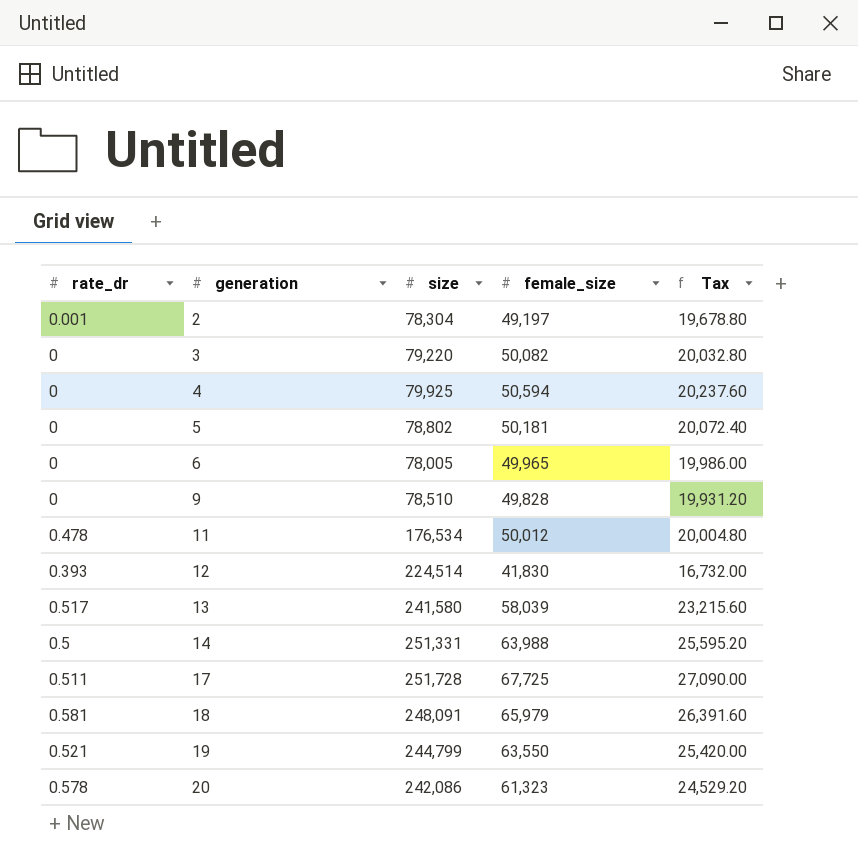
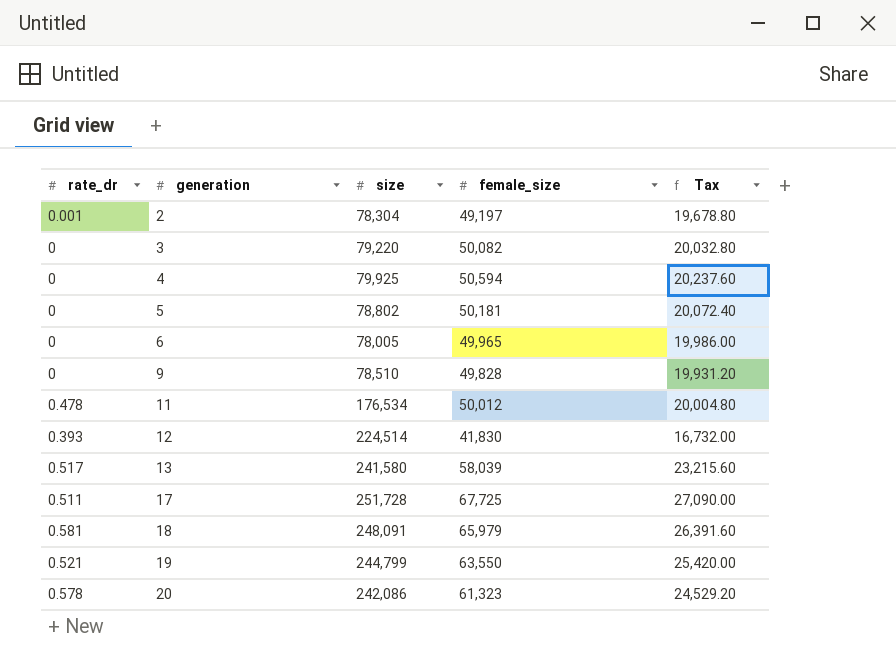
row 14: 0.5 | 251,331 | 63,988 | 25,595.20 -> none

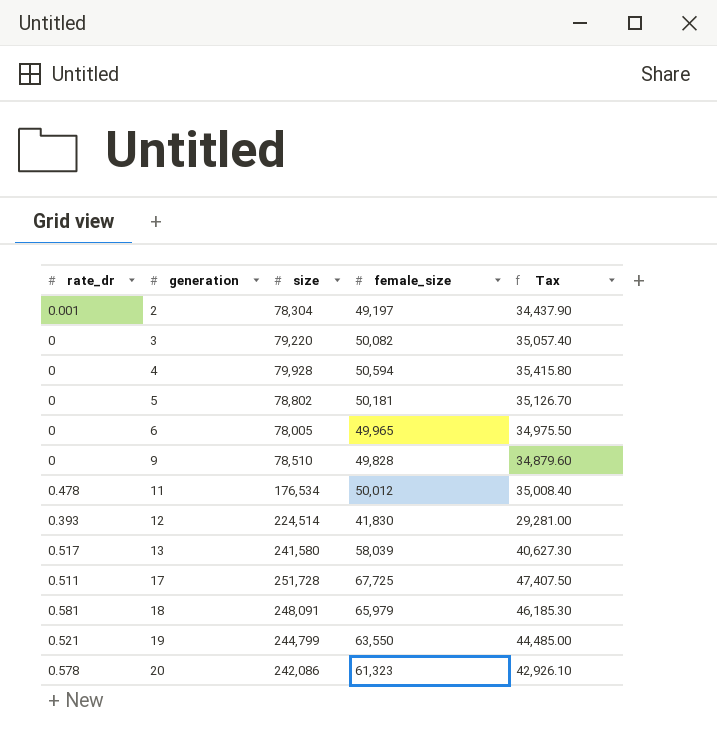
column Tax | formula: [female_size] * 0.4 -> [female_size] * 0.7
4 | size: 79,925 -> 79,928

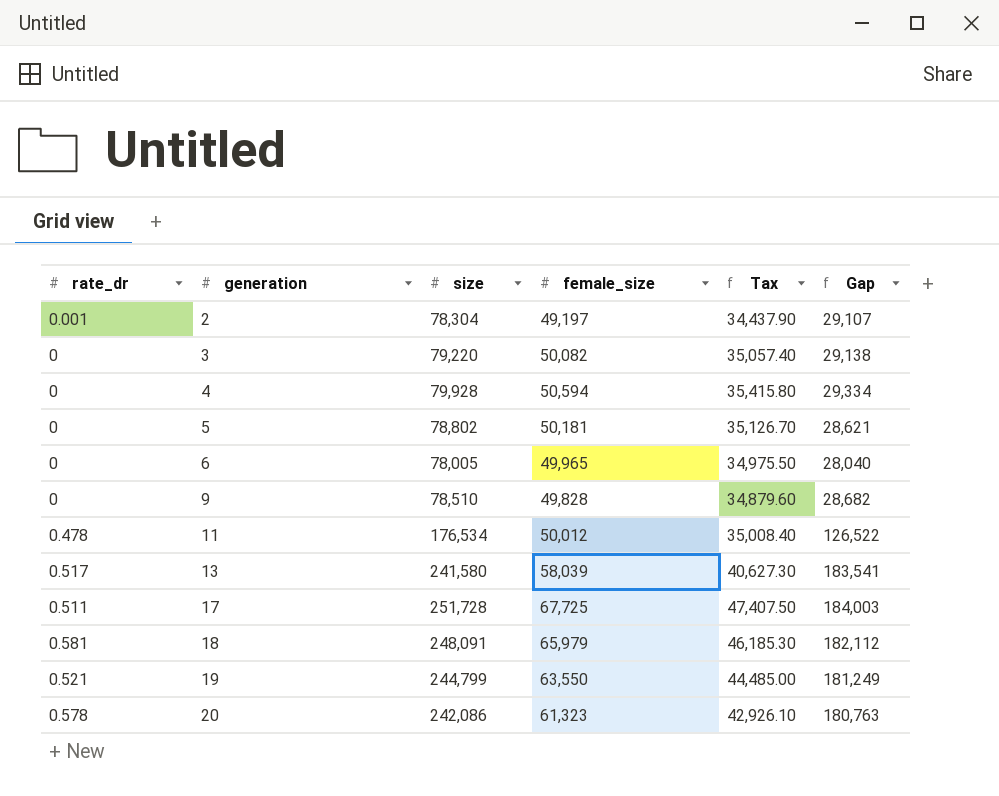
column Gap | formula: none -> [size] - [female_size]
row 12: 0.393 | 224,514 | 41,830 | 29,281.00 -> none

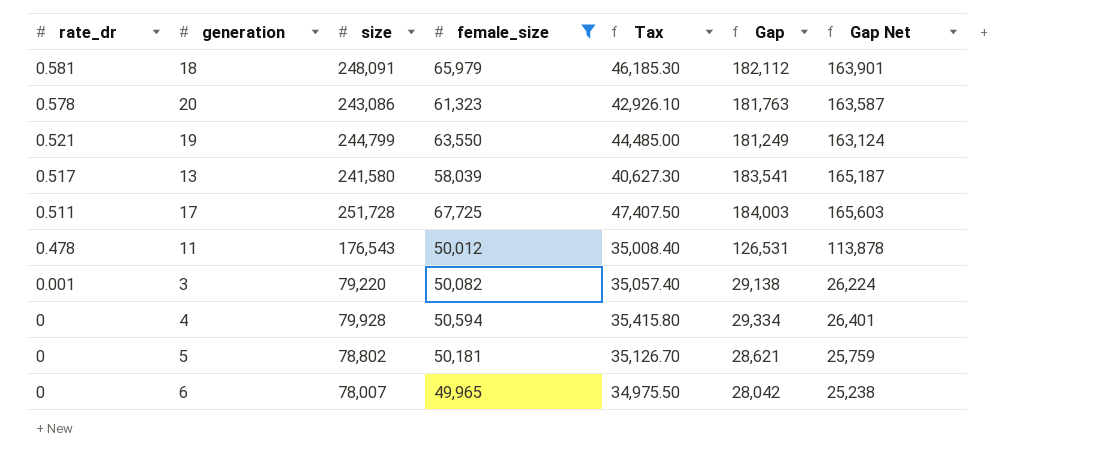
filter: none -> female_size >= 49,965
row order: generation ascending -> rate_dr descending
column Gap Net | formula: none -> [Gap] * 0.9
20 | size: 242,086 -> 243,086
20 | Gap: 180,763 -> 181,763
11 | size: 176,534 -> 176,543
11 | Gap: 126,522 -> 126,531
3 | rate_dr: 0 -> 0.001
6 | size: 78,005 -> 78,007
6 | Gap: 28,040 -> 28,042

